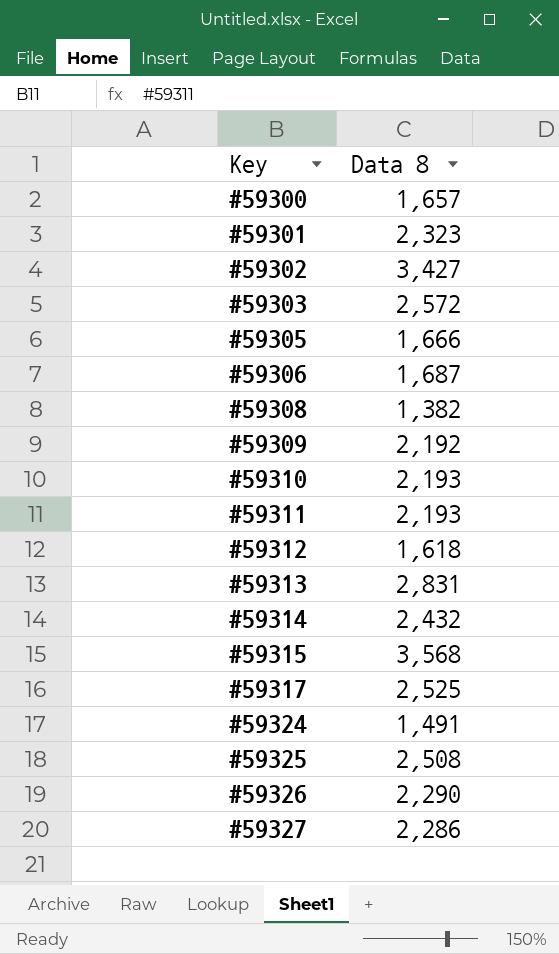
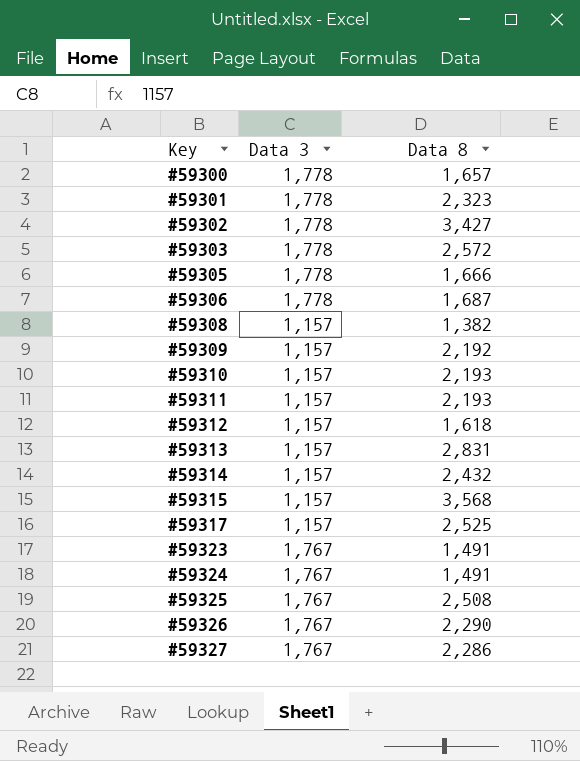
column Data 3 | position: none -> 2
row #59323: none -> 1,767 | 1,491

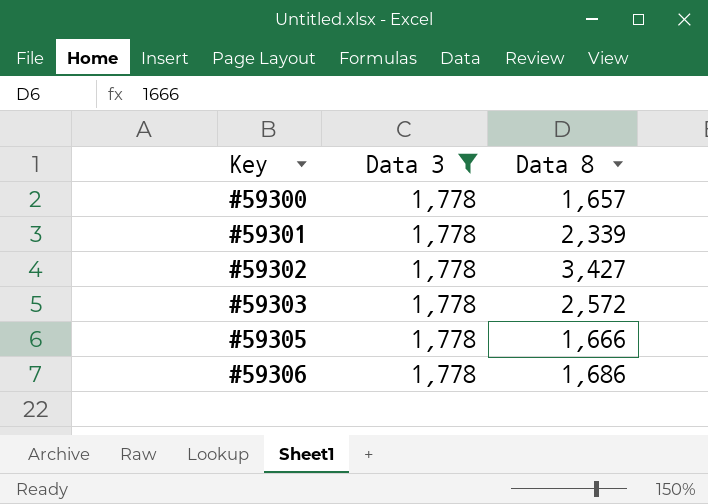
filter: none -> Data 3 = 1,778
#59301 | Data 8: 2,323 -> 2,339
#59306 | Data 8: 1,687 -> 1,686

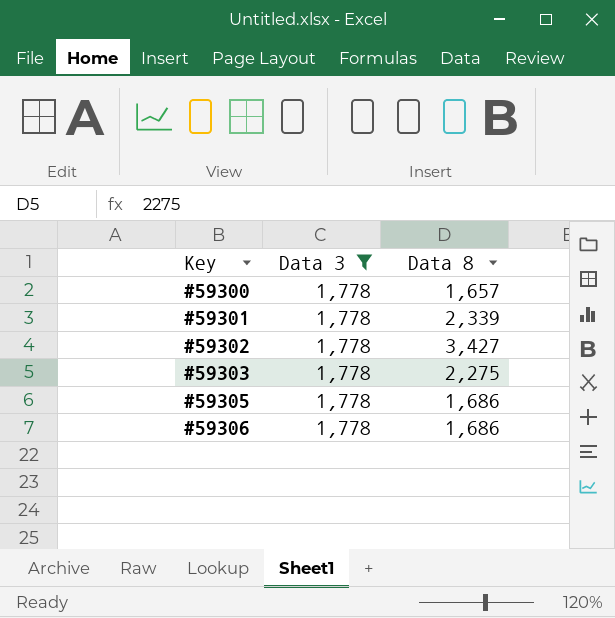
#59303 | Data 8: 2,572 -> 2,275
#59305 | Data 8: 1,666 -> 1,686

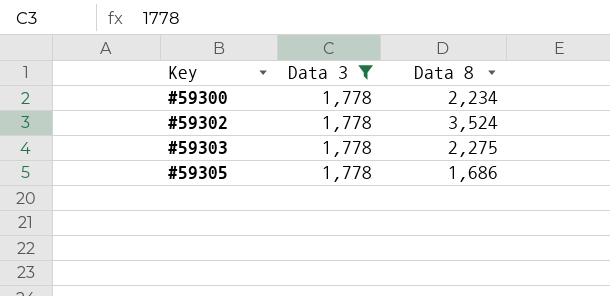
row #59301: 1,778 | 2,339 -> none
row #59306: 1,778 | 1,686 -> none
#59300 | Data 8: 1,657 -> 2,234
#59302 | Data 8: 3,427 -> 3,524

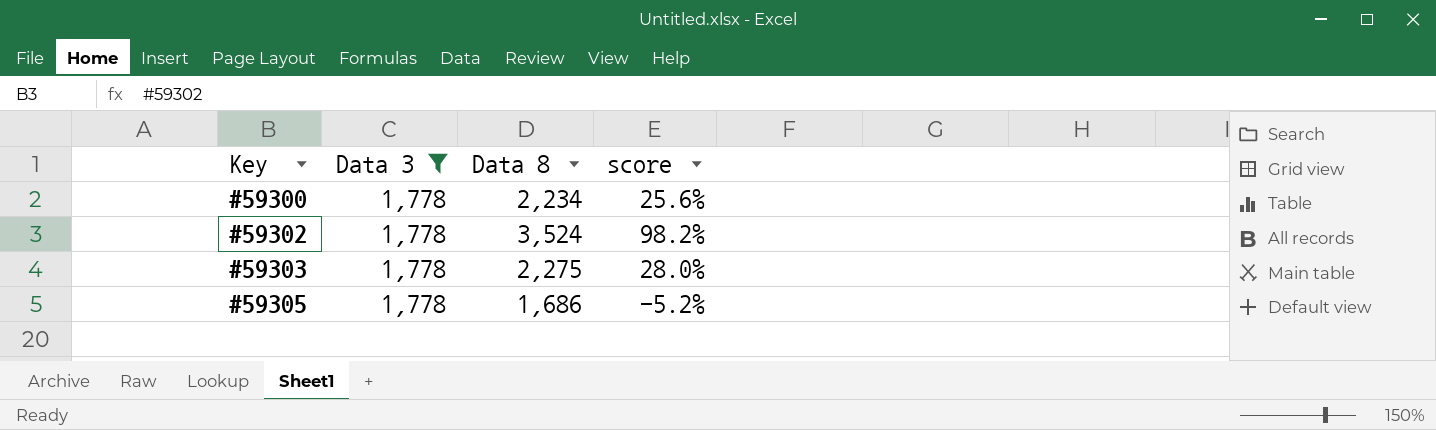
column score | formula: none -> ([Data 8] - [Data 3]) / [Data 3]

